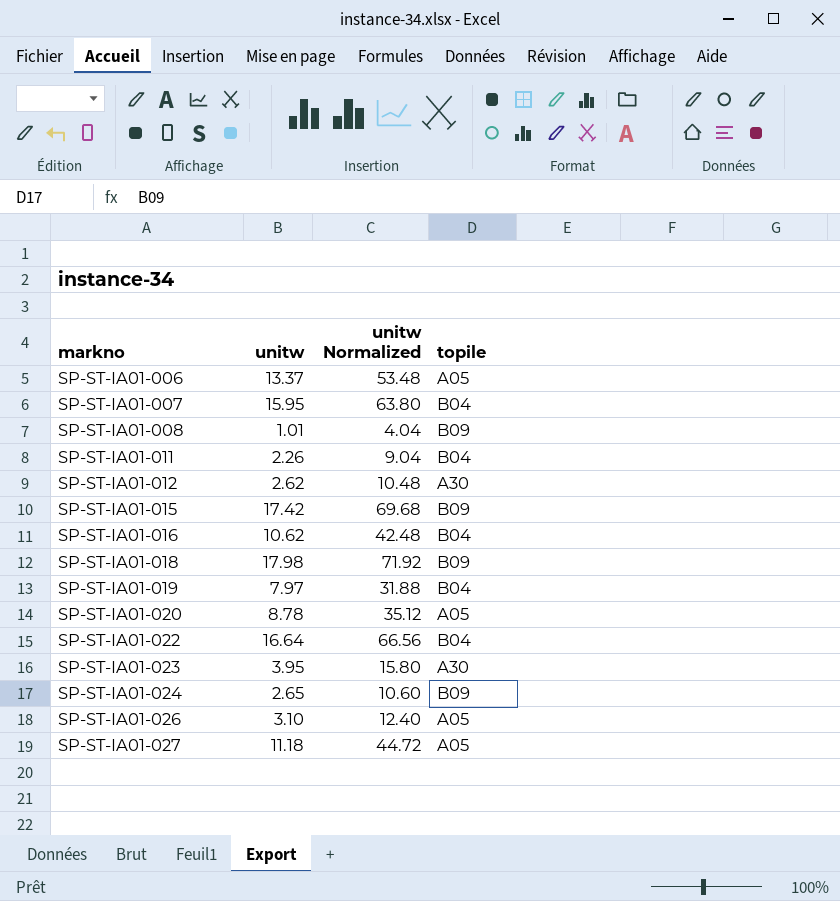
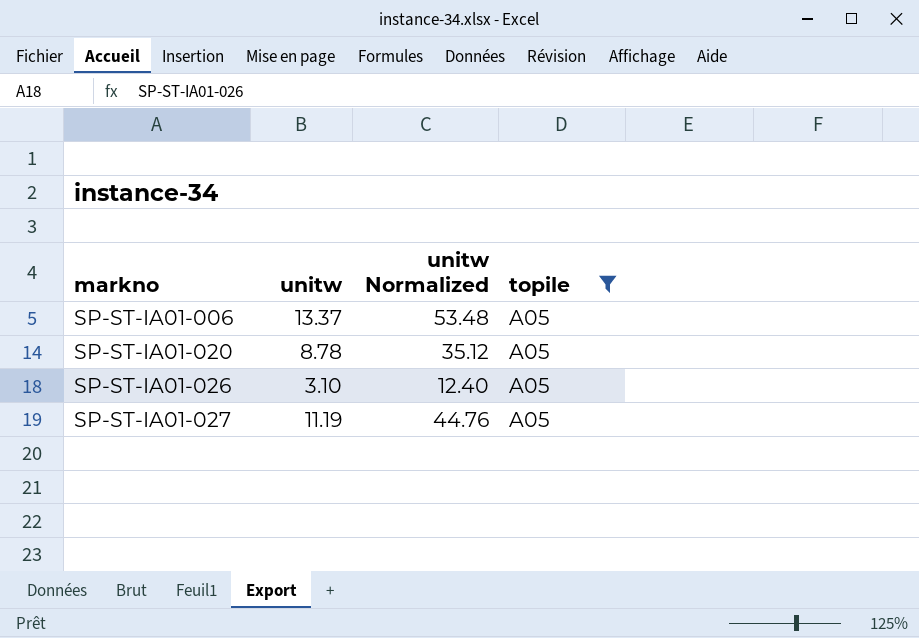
filter: none -> topile = A05
SP-ST-IA01-027 | unitw: 11.18 -> 11.19
SP-ST-IA01-027 | unitw Normalized: 44.72 -> 44.76

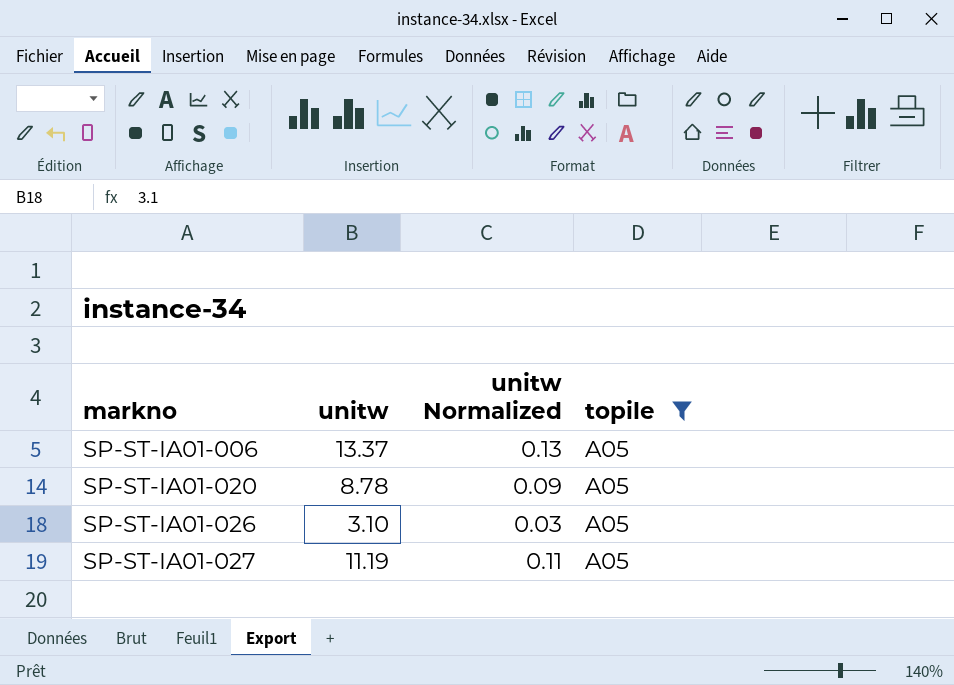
column unitw Normalized | formula: [unitw] * 4 -> [unitw] * 0.01

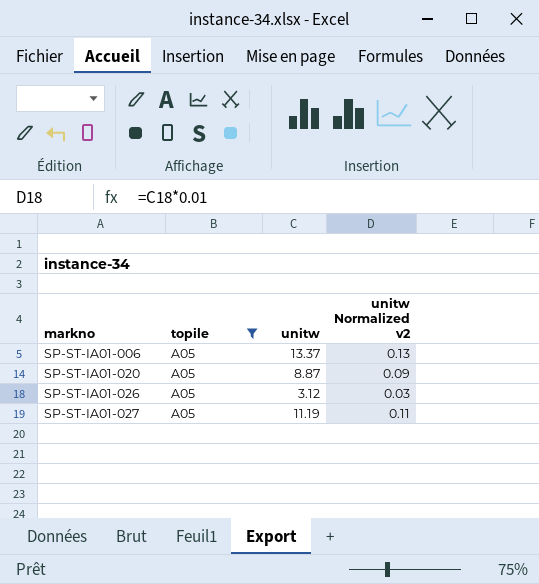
column topile | position: 4 -> 2
column name: unitw Normalized -> unitw Normalized v2
SP-ST-IA01-020 | unitw: 8.78 -> 8.87
SP-ST-IA01-026 | unitw: 3.10 -> 3.12

